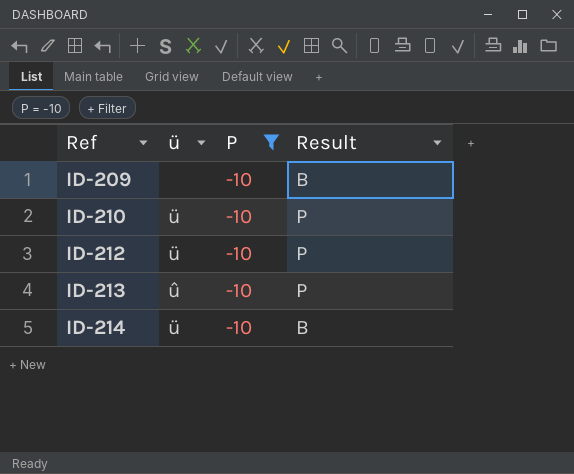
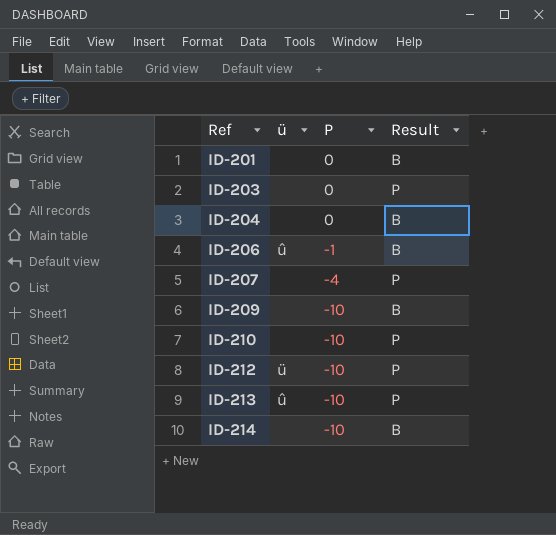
filter: P = -10 -> none
ID-210 | ü: ü -> none
ID-214 | ü: ü -> none

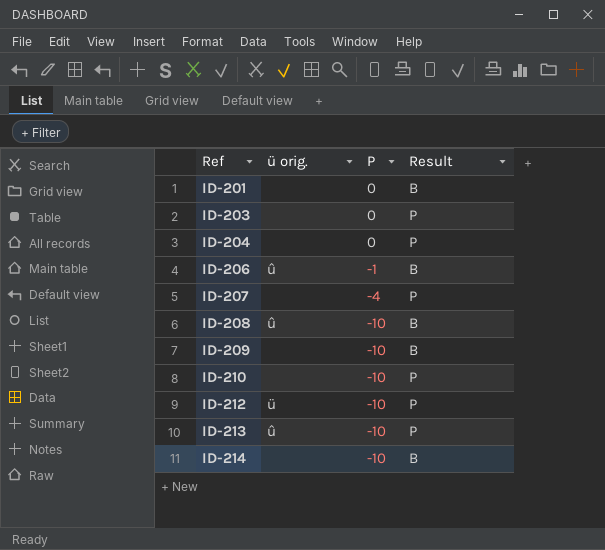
column name: ü -> ü orig.
ID-204 | Result: B -> P
row ID-208: none -> û | -10 | B

